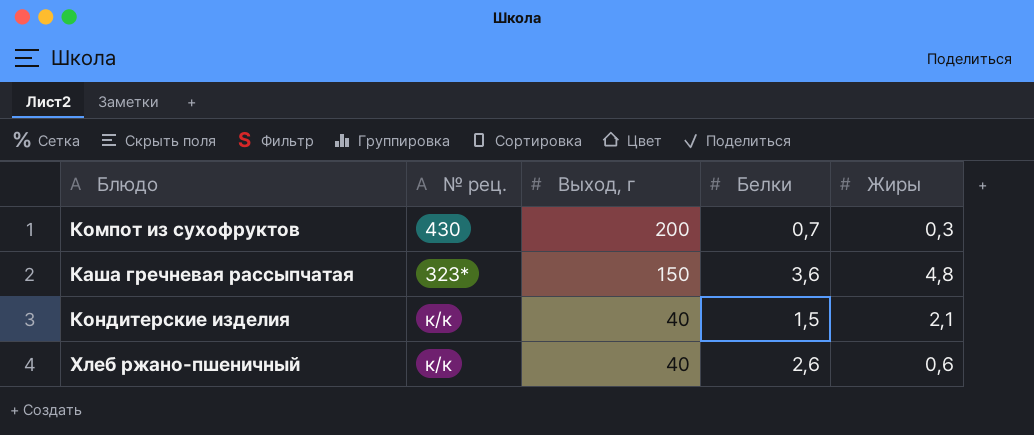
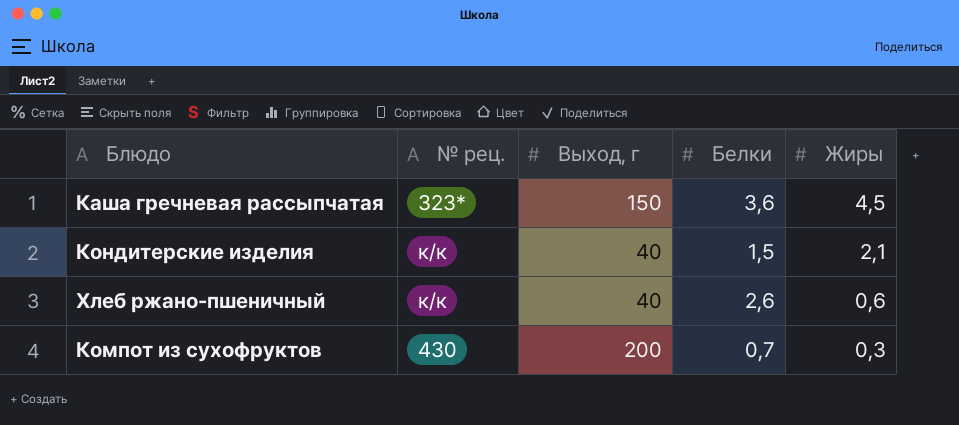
row order: Выход, г descending -> Жиры descending
Каша гречневая рассыпчатая | Жиры: 4,8 -> 4,5

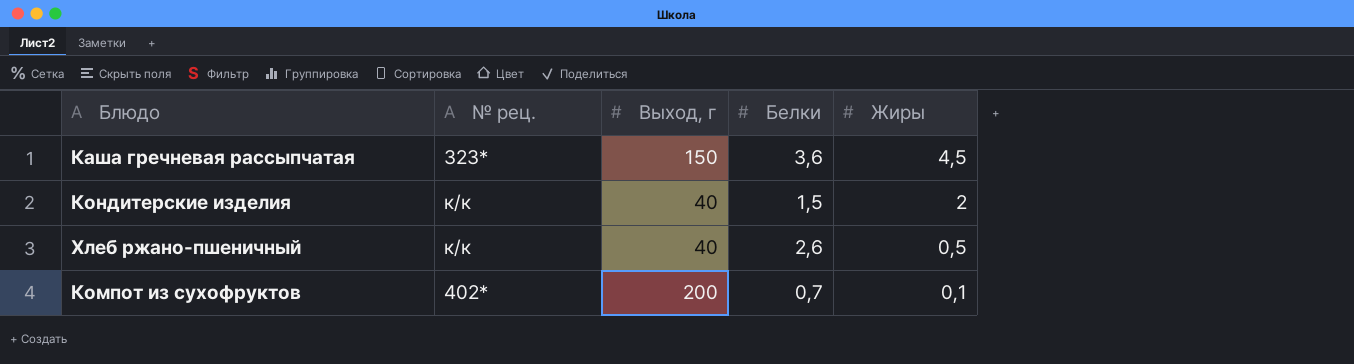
Кондитерские изделия | Жиры: 2,1 -> 2
Хлеб ржано-пшеничный | Жиры: 0,6 -> 0,5
Компот из сухофруктов | № рец.: 430 -> 402*
Компот из сухофруктов | Жиры: 0,3 -> 0,1

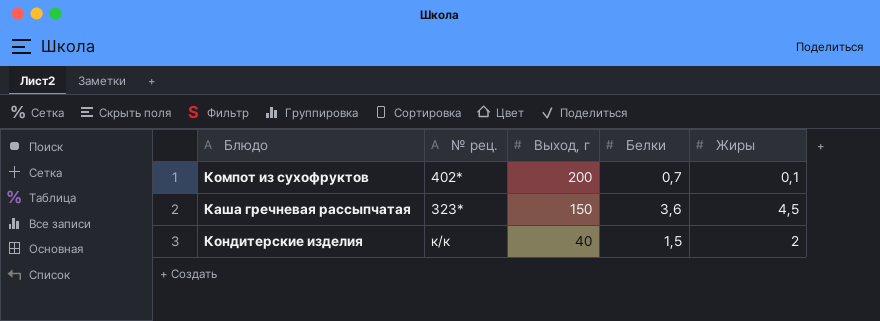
row order: Жиры descending -> Выход, г descending
row Хлеб ржано-пшеничный: к/к | 40 | 2,6 | 0,5 -> none

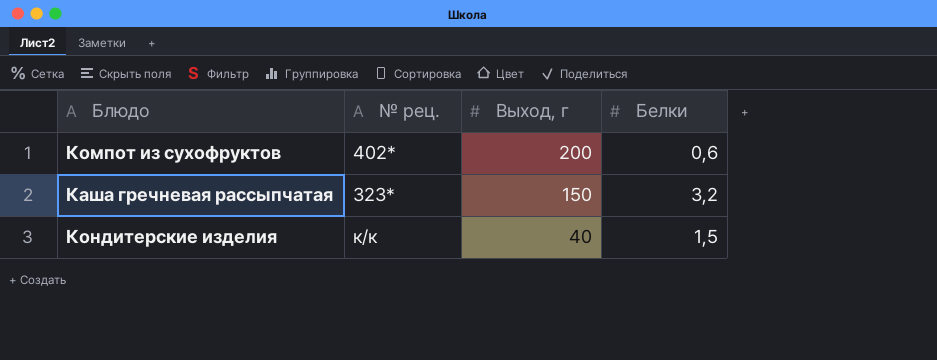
column Жиры | position: 5 -> none
Компот из сухофруктов | Белки: 0,7 -> 0,6
Каша гречневая рассыпчатая | Белки: 3,6 -> 3,2

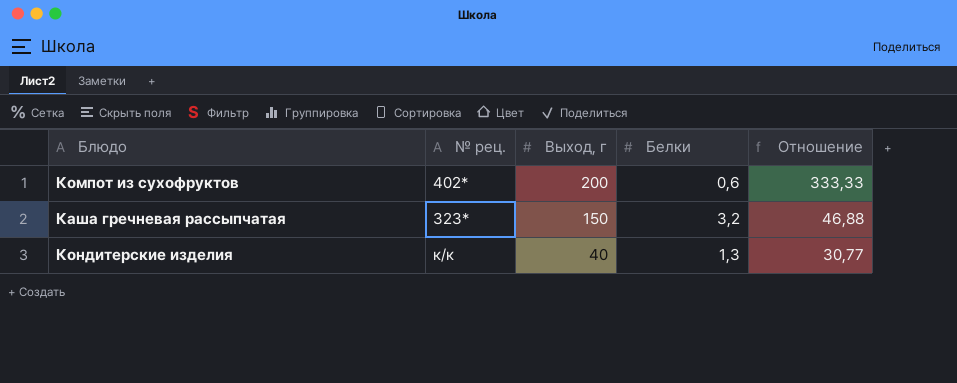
column Отношение | formula: none -> [Выход, г] / [Белки]
Кондитерские изделия | Белки: 1,5 -> 1,3

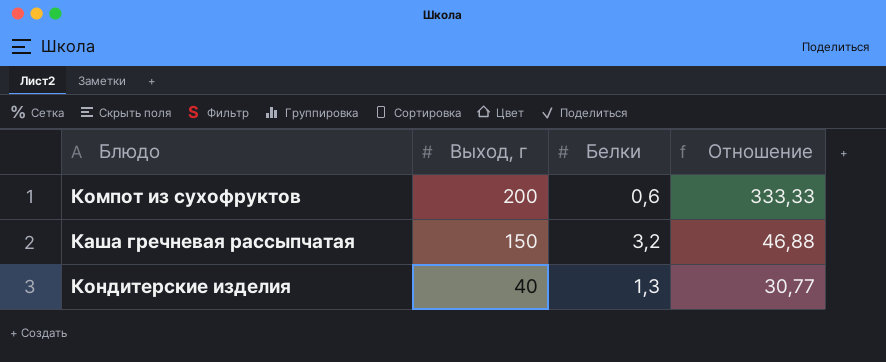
column № рец. | position: 2 -> none

